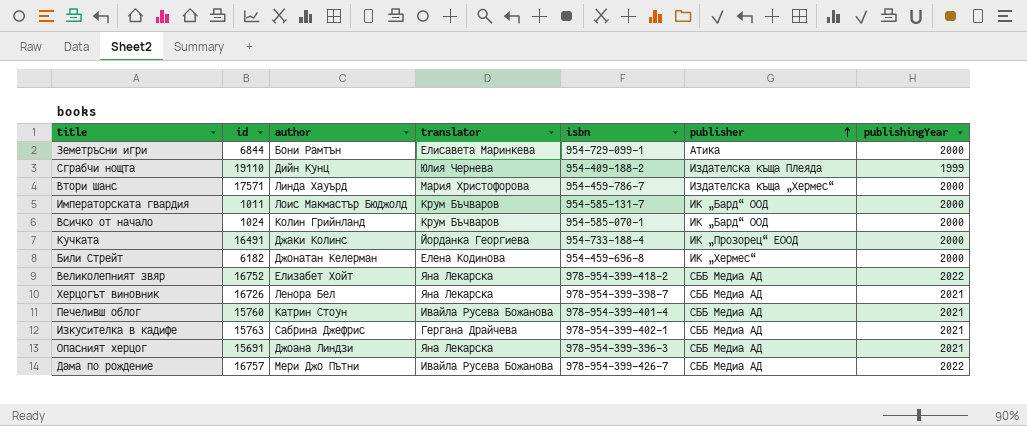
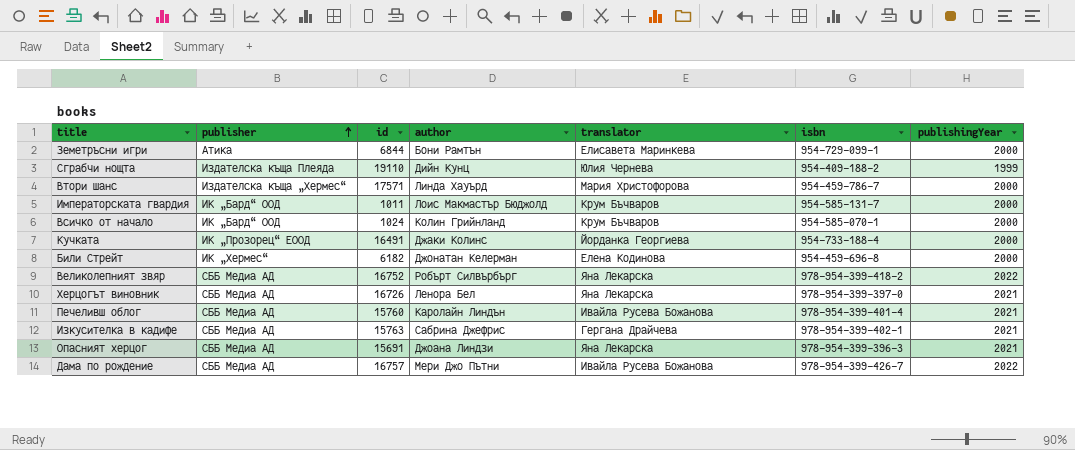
column publisher | position: 6 -> 2
Великолепният звяр | author: Елизабет Хойт -> Робърт Силвърбърг
Херцогът виновник | isbn: 978-954-399-398-7 -> 978-954-399-397-0
Печеливш облог | author: Катрин Стоун -> Каролайн Линдън

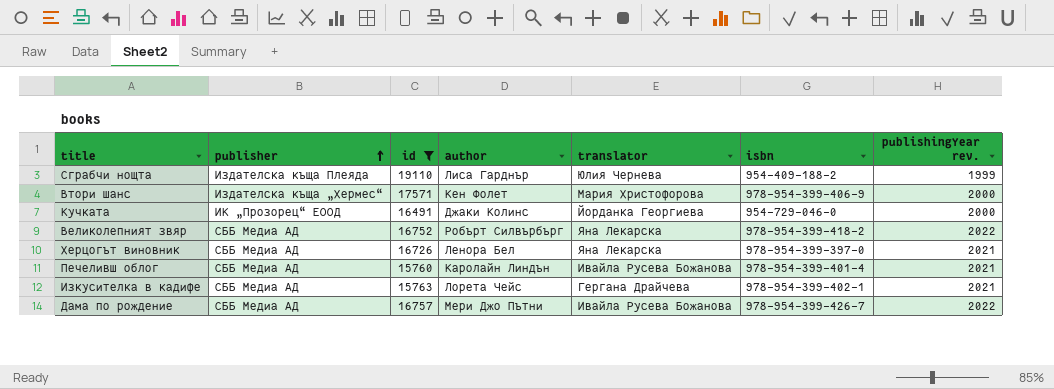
filter: none -> id >= 15760
column name: publishingYear -> publishingYear rev.
Сграбчи нощта | author: Дийн Кунц -> Лиса Гарднър
Втори шанс | author: Линда Хауърд -> Кен Фолет
Втори шанс | isbn: 954-459-786-7 -> 978-954-399-406-9
Кучката | isbn: 954-733-188-4 -> 954-729-046-0
Изкусителка в кадифе | author: Сабрина Джефрис -> Лорета Чейс

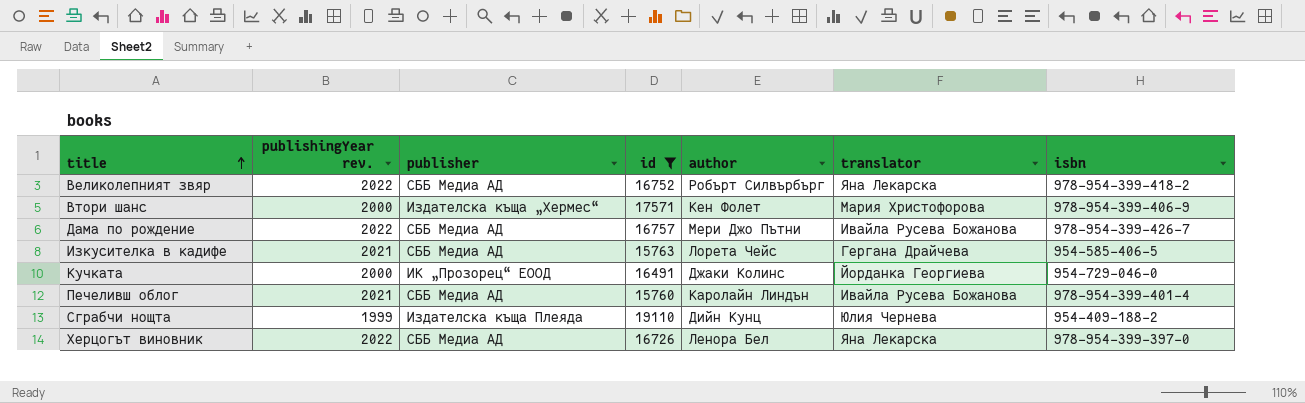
row order: publisher ascending -> title ascending
column publishingYear rev. | position: 7 -> 2
Изкусителка в кадифе | isbn: 978-954-399-402-1 -> 954-585-406-5
Сграбчи нощта | author: Лиса Гарднър -> Дийн Кунц
Херцогът виновник | publishingYear rev.: 2021 -> 2022

